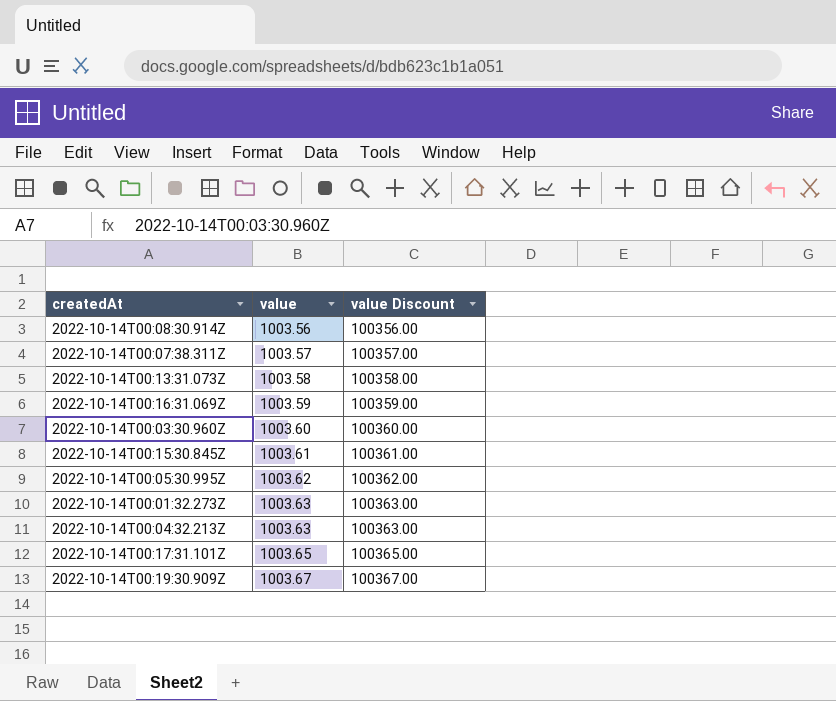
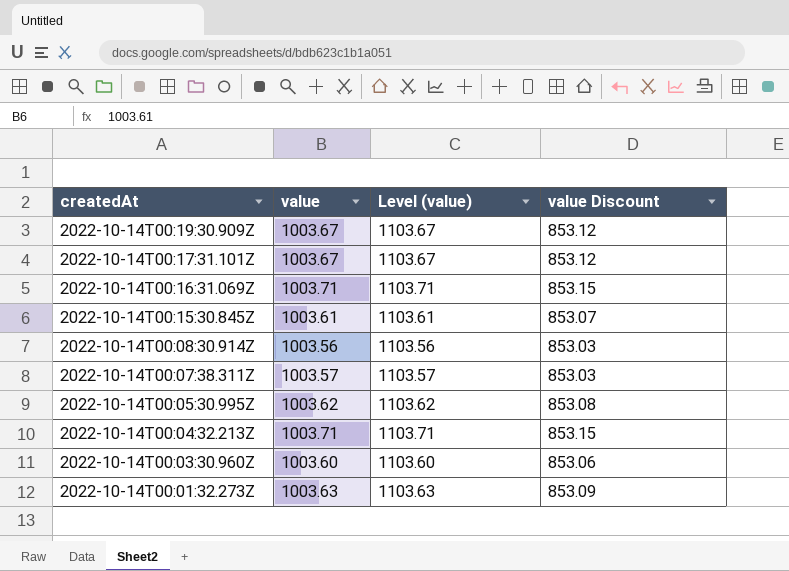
row order: value ascending -> createdAt descending
column Level (value) | formula: none -> [value] + 100
column value Discount | formula: [value] * 100 -> [value] * 0.85
row 2022-10-14T00:13:31.073Z: 1003.58 | 100358.00 -> none
2022-10-14T00:17:31.101Z | value: 1003.65 -> 1003.67
2022-10-14T00:16:31.069Z | value: 1003.59 -> 1003.71
2022-10-14T00:04:32.213Z | value: 1003.63 -> 1003.71

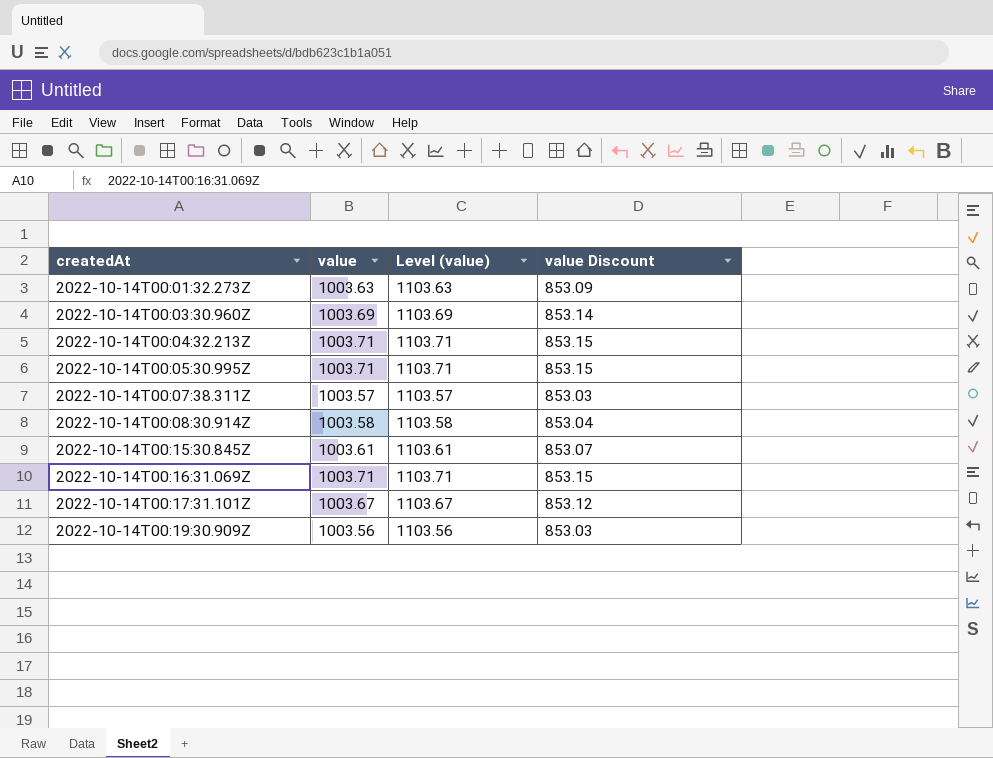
row order: createdAt descending -> createdAt ascending
2022-10-14T00:03:30.960Z | value: 1003.60 -> 1003.69
2022-10-14T00:03:30.960Z | Level (value): 1103.60 -> 1103.69
2022-10-14T00:03:30.960Z | value Discount: 853.06 -> 853.14
2022-10-14T00:05:30.995Z | value: 1003.62 -> 1003.71
2022-10-14T00:05:30.995Z | Level (value): 1103.62 -> 1103.71
2022-10-14T00:05:30.995Z | value Discount: 853.08 -> 853.15
2022-10-14T00:08:30.914Z | value: 1003.56 -> 1003.58
2022-10-14T00:08:30.914Z | Level (value): 1103.56 -> 1103.58
2022-10-14T00:08:30.914Z | value Discount: 853.03 -> 853.04
2022-10-14T00:19:30.909Z | value: 1003.67 -> 1003.56
2022-10-14T00:19:30.909Z | Level (value): 1103.67 -> 1103.56
2022-10-14T00:19:30.909Z | value Discount: 853.12 -> 853.03

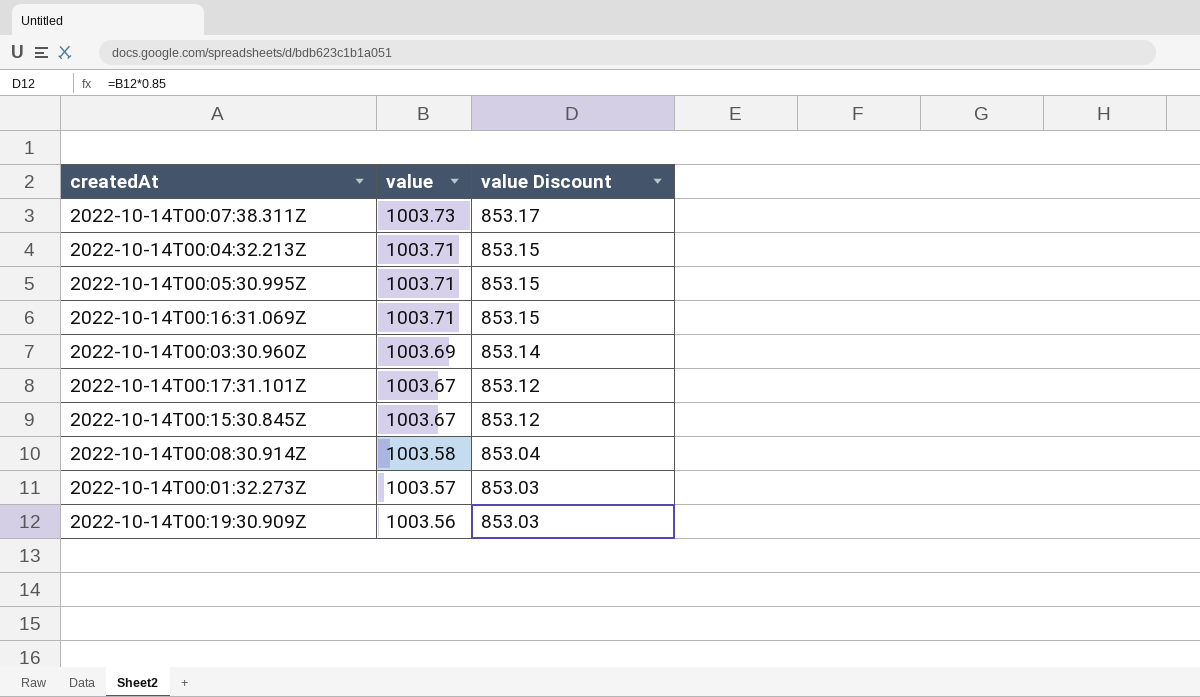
row order: createdAt ascending -> value descending
column Level (value) | formula: [value] + 100 -> none
2022-10-14T00:07:38.311Z | value: 1003.57 -> 1003.73
2022-10-14T00:07:38.311Z | value Discount: 853.03 -> 853.17
2022-10-14T00:15:30.845Z | value: 1003.61 -> 1003.67
2022-10-14T00:15:30.845Z | value Discount: 853.07 -> 853.12
2022-10-14T00:01:32.273Z | value: 1003.63 -> 1003.57
2022-10-14T00:01:32.273Z | value Discount: 853.09 -> 853.03

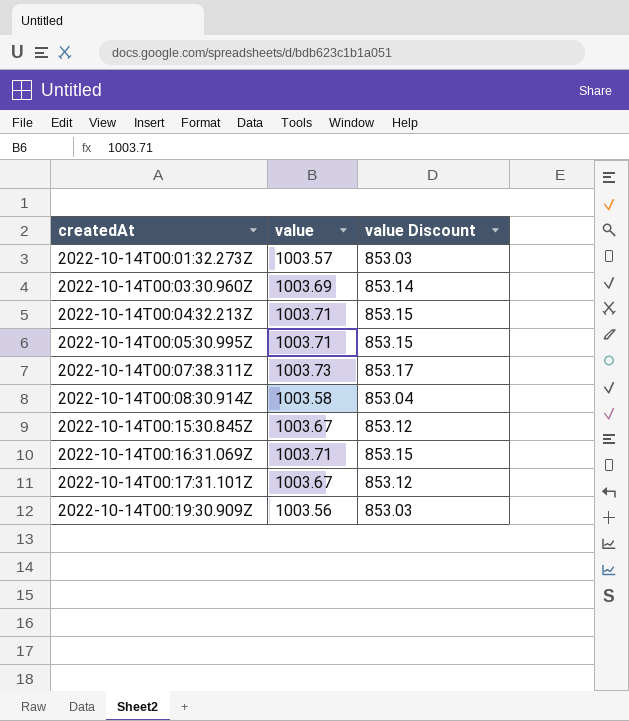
row order: value descending -> createdAt ascending

